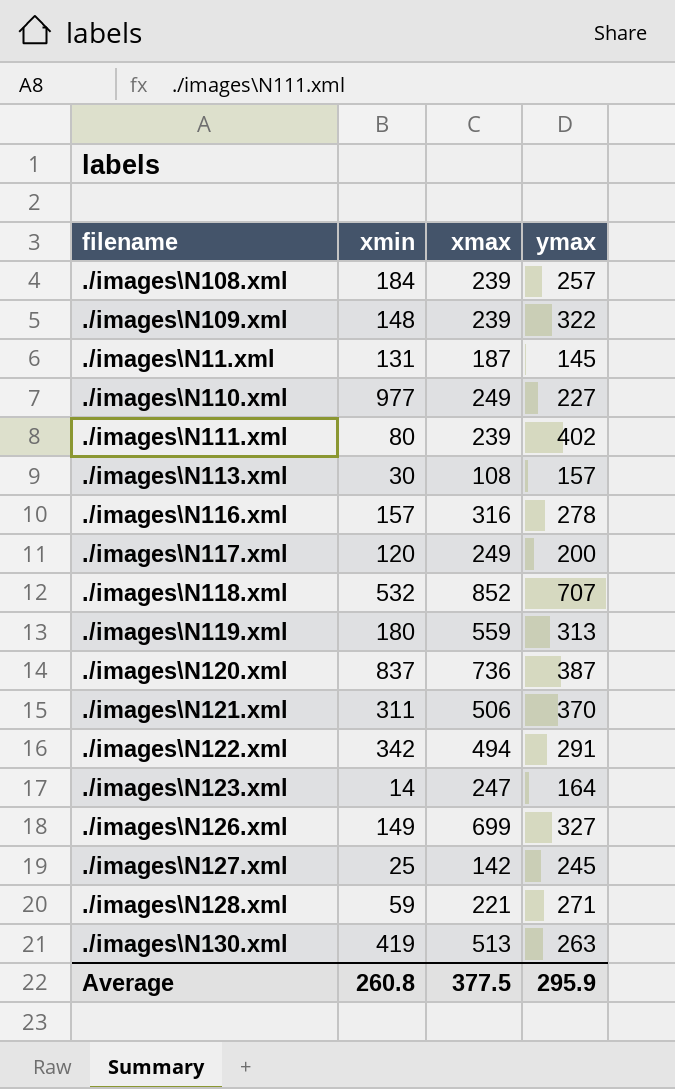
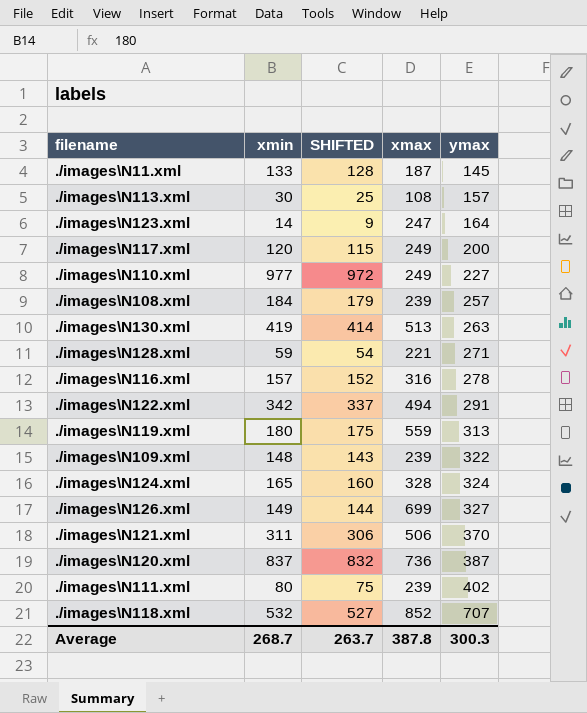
row order: none -> ymax ascending
column SHIFTED | formula: none -> [xmin] - 5
row ./images\N127.xml: 25 | 142 | 245 -> none
./images\N11.xml | xmin: 131 -> 133
row ./images\N124.xml: none -> 165 | 160 | 328 | 324
Average | xmin: 260.8 -> 268.7
Average | xmax: 377.5 -> 387.8
Average | ymax: 295.9 -> 300.3

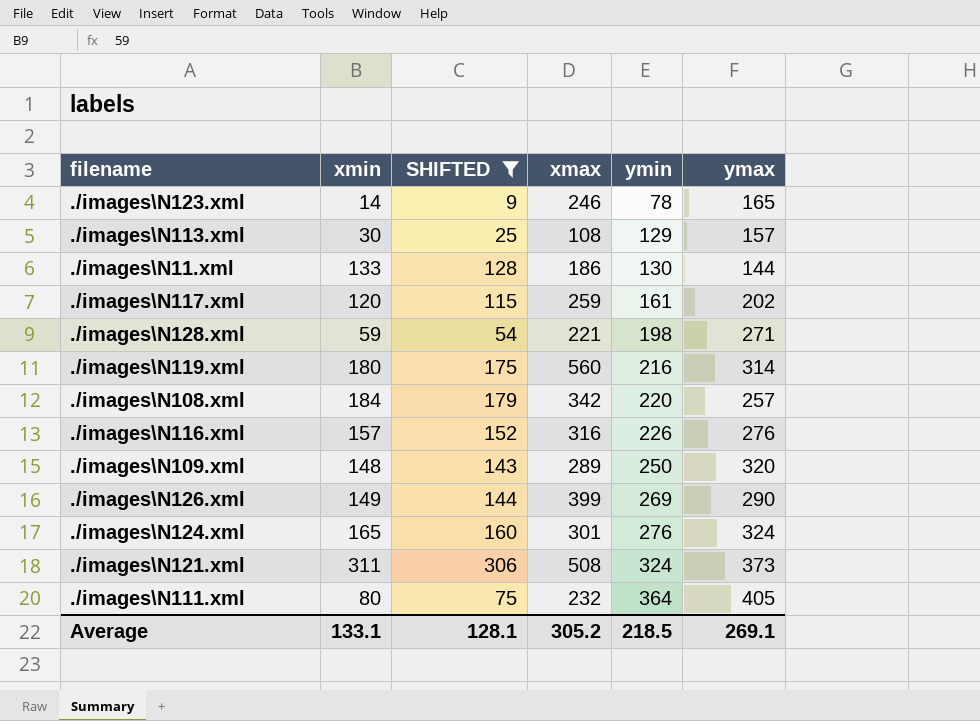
filter: none -> SHIFTED <= 306
row order: ymax ascending -> ymin ascending
column ymin | position: none -> 5
./images\N123.xml | xmax: 247 -> 246
./images\N123.xml | ymax: 164 -> 165
./images\N11.xml | xmax: 187 -> 186
./images\N11.xml | ymax: 145 -> 144
./images\N117.xml | xmax: 249 -> 259
./images\N117.xml | ymax: 200 -> 202
./images\N119.xml | xmax: 559 -> 560
./images\N119.xml | ymax: 313 -> 314
./images\N108.xml | xmax: 239 -> 342
./images\N116.xml | ymax: 278 -> 276
./images\N109.xml | xmax: 239 -> 289
./images\N109.xml | ymax: 322 -> 320
./images\N126.xml | xmax: 699 -> 399
./images\N126.xml | ymax: 327 -> 290
./images\N124.xml | xmax: 328 -> 301
./images\N121.xml | xmax: 506 -> 508
./images\N121.xml | ymax: 370 -> 373
./images\N111.xml | xmax: 239 -> 232
./images\N111.xml | ymax: 402 -> 405
Average | xmin: 268.7 -> 133.1
Average | SHIFTED: 263.7 -> 128.1
Average | xmax: 387.8 -> 305.2
Average | ymax: 300.3 -> 269.1

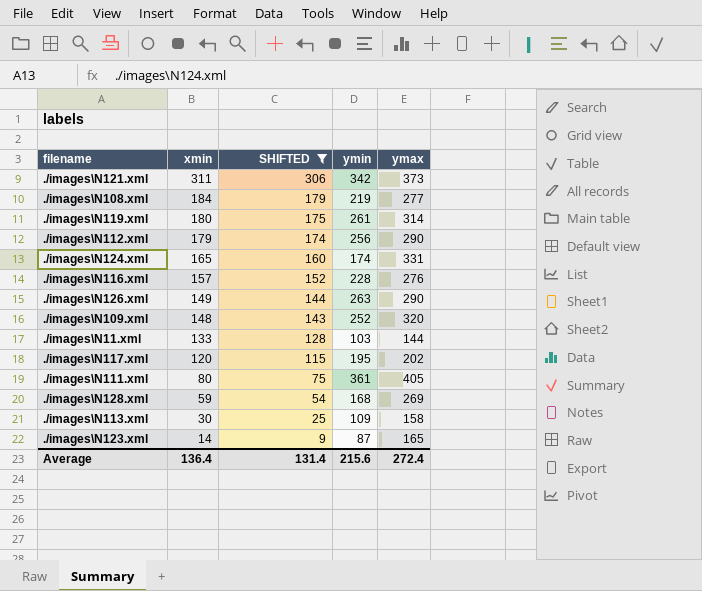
row order: ymin ascending -> xmin descending
column xmax | position: 4 -> none
./images\N121.xml | ymin: 324 -> 342
./images\N108.xml | ymin: 220 -> 219
./images\N108.xml | ymax: 257 -> 277
./images\N119.xml | ymin: 216 -> 261
row ./images\N112.xml: none -> 179 | 174 | 256 | 290
./images\N124.xml | ymin: 276 -> 174
./images\N124.xml | ymax: 324 -> 331
./images\N116.xml | ymin: 226 -> 228
./images\N126.xml | ymin: 269 -> 263
./images\N109.xml | ymin: 250 -> 252
./images\N11.xml | ymin: 130 -> 103
./images\N117.xml | ymin: 161 -> 195
./images\N111.xml | ymin: 364 -> 361
./images\N128.xml | ymin: 198 -> 168
./images\N128.xml | ymax: 271 -> 269
./images\N113.xml | ymin: 129 -> 109
./images\N113.xml | ymax: 157 -> 158
./images\N123.xml | ymin: 78 -> 87
Average | xmin: 133.1 -> 136.4
Average | SHIFTED: 128.1 -> 131.4
Average | ymin: 218.5 -> 215.6
Average | ymax: 269.1 -> 272.4

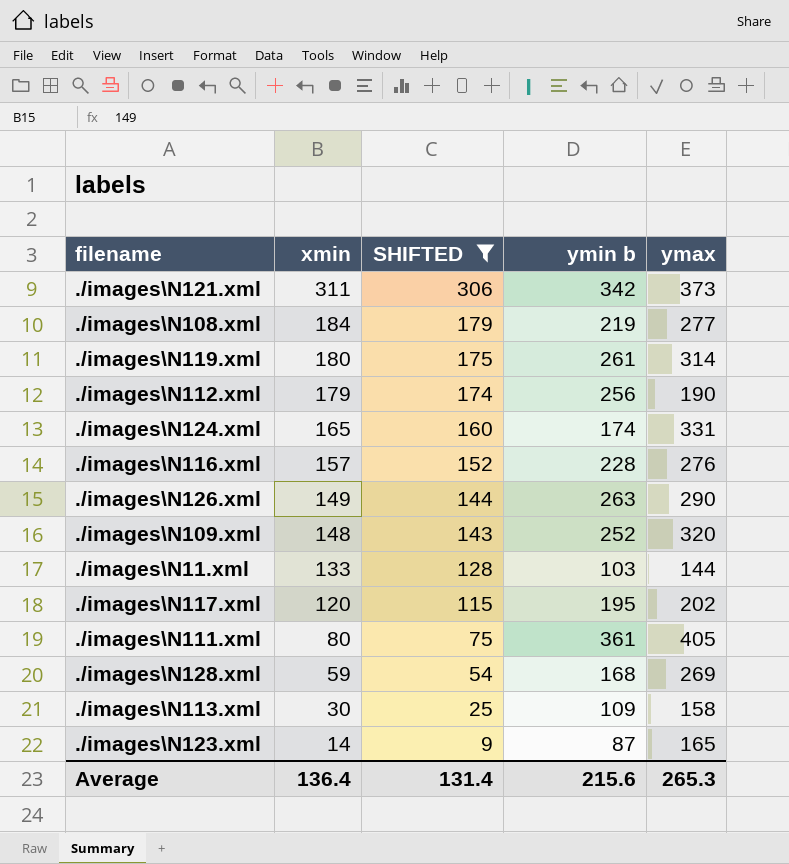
column name: ymin -> ymin b
./images\N112.xml | ymax: 290 -> 190
Average | ymax: 272.4 -> 265.3

